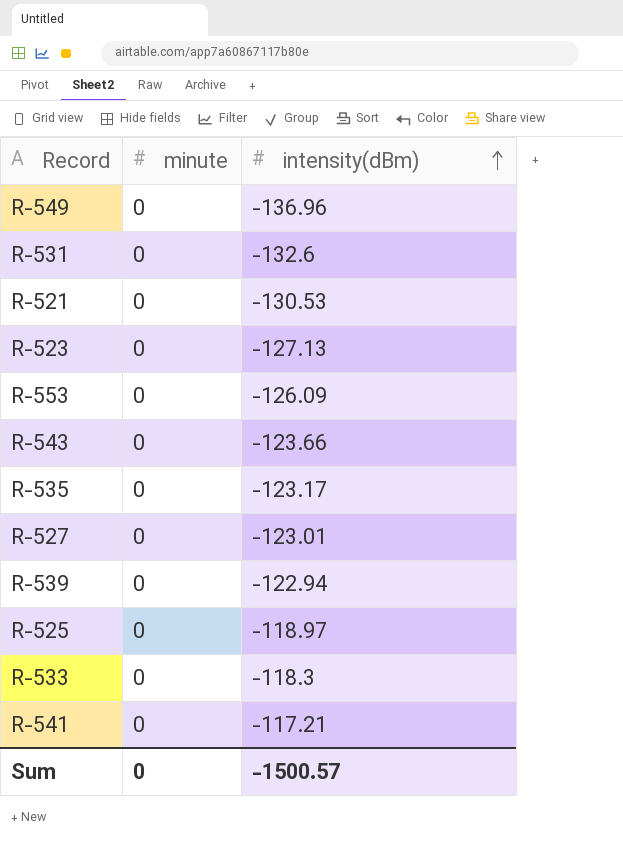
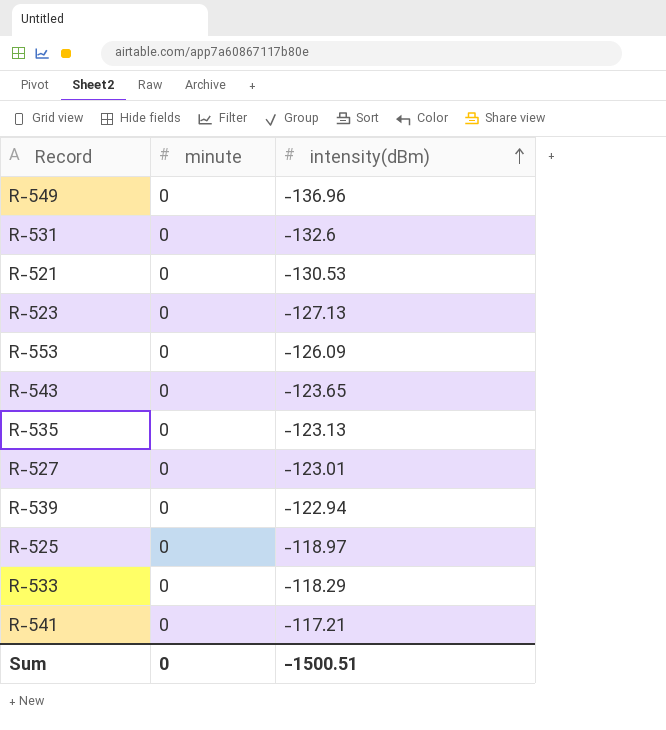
R-543 | intensity(dBm): -123.66 -> -123.65
R-535 | intensity(dBm): -123.17 -> -123.13
R-533 | intensity(dBm): -118.3 -> -118.29
Sum | intensity(dBm): -1500.57 -> -1500.51

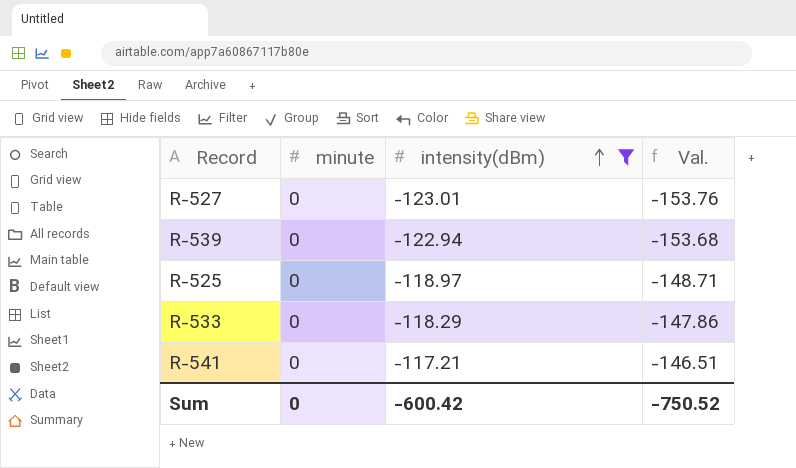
filter: none -> intensity(dBm) >= -123.01
column Val. | formula: none -> [intensity(dBm)] * 1.25
Sum | intensity(dBm): -1500.51 -> -600.42

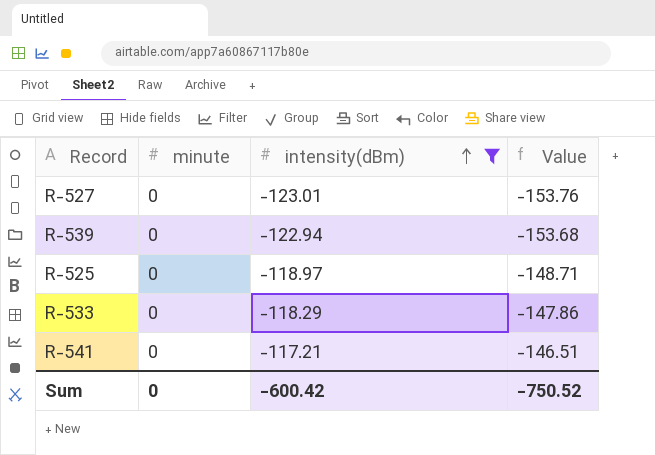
column name: Val. -> Value

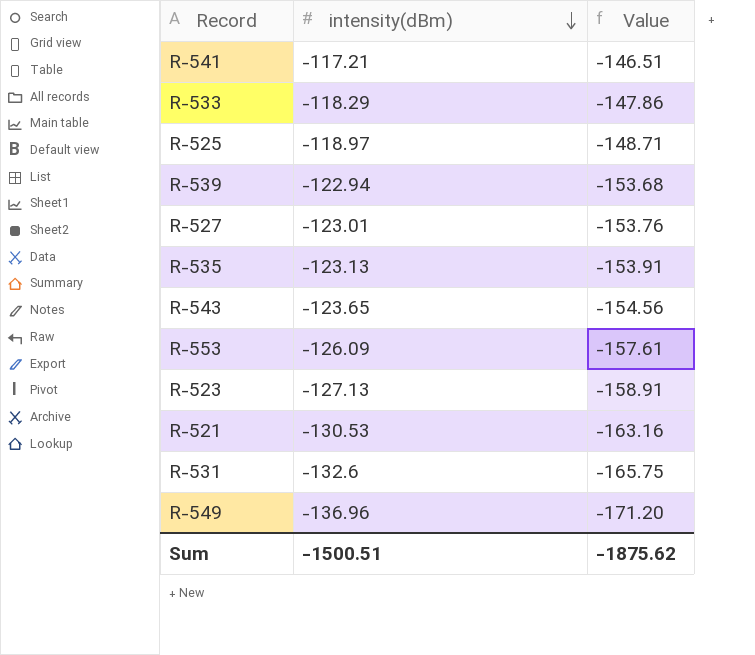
filter: intensity(dBm) >= -123.01 -> none
row order: intensity(dBm) ascending -> intensity(dBm) descending
column minute | position: 2 -> none
Sum | intensity(dBm): -600.42 -> -1500.51
Sum | Value: -750.52 -> -1875.62

